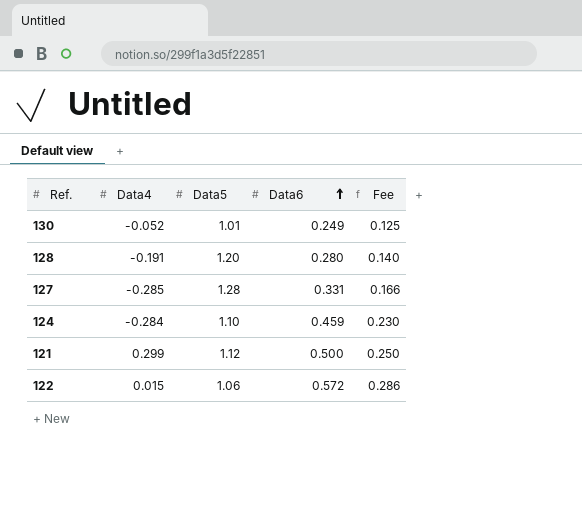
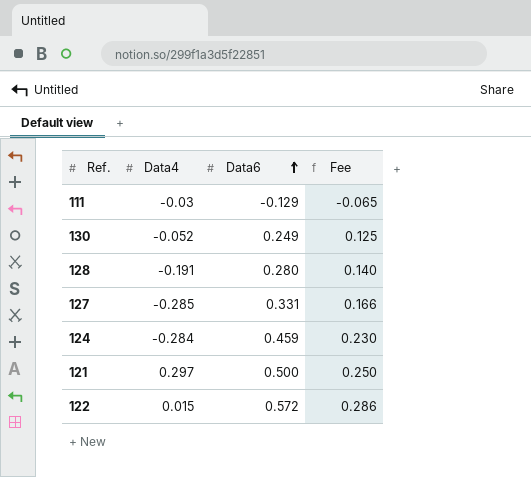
column Data5 | position: 3 -> none
row 111: none -> -0.03 | -0.129 | -0.065
121 | Data4: 0.299 -> 0.297

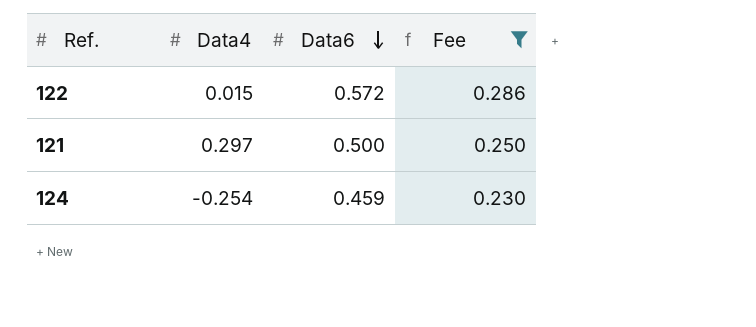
filter: none -> Fee >= 0.230
row order: Data6 ascending -> Data6 descending
124 | Data4: -0.284 -> -0.254

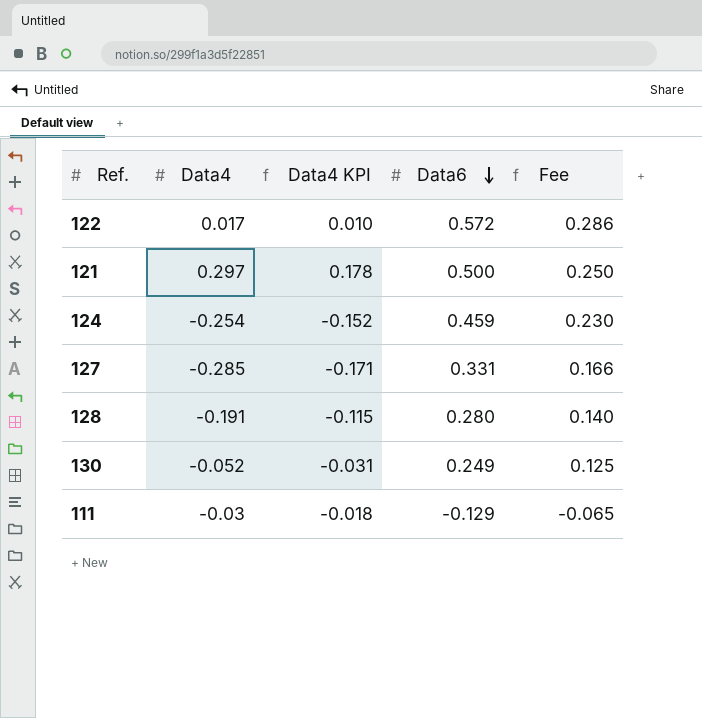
filter: Fee >= 0.230 -> none
column Data4 KPI | formula: none -> [Data4] * 0.6
122 | Data4: 0.015 -> 0.017

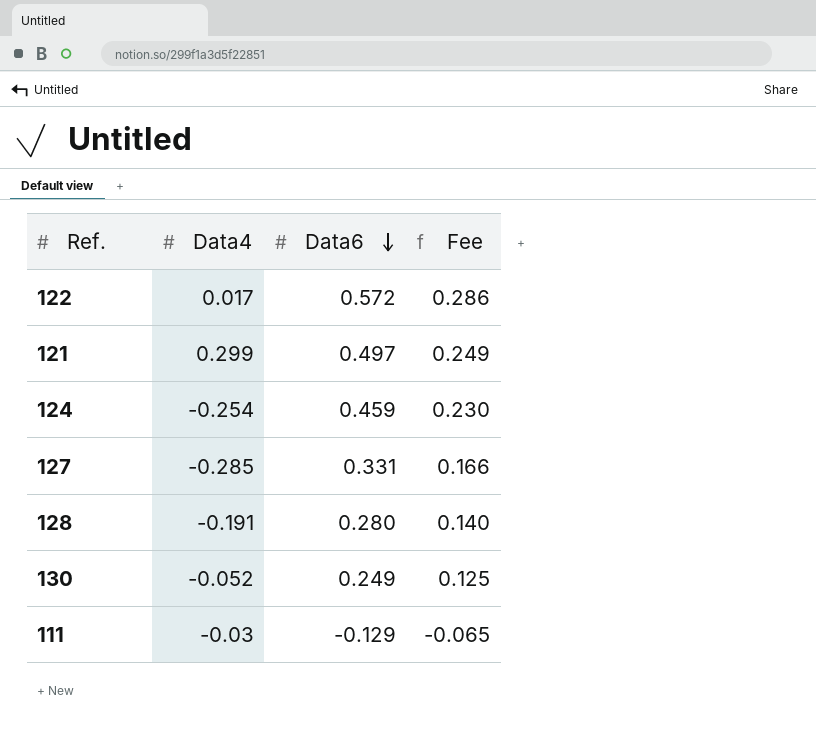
column Data4 KPI | formula: [Data4] * 0.6 -> none
121 | Data4: 0.297 -> 0.299
121 | Data6: 0.500 -> 0.497
121 | Fee: 0.250 -> 0.249

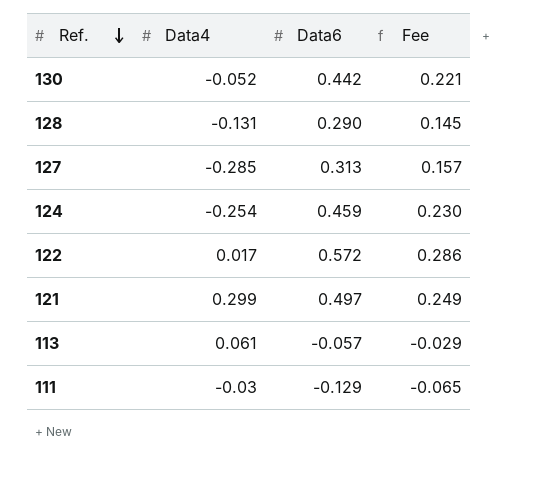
row order: Data6 descending -> Ref. descending
130 | Data6: 0.249 -> 0.442
130 | Fee: 0.125 -> 0.221
128 | Data4: -0.191 -> -0.131
128 | Data6: 0.280 -> 0.290
128 | Fee: 0.140 -> 0.145
127 | Data6: 0.331 -> 0.313
127 | Fee: 0.166 -> 0.157
row 113: none -> 0.061 | -0.057 | -0.029

